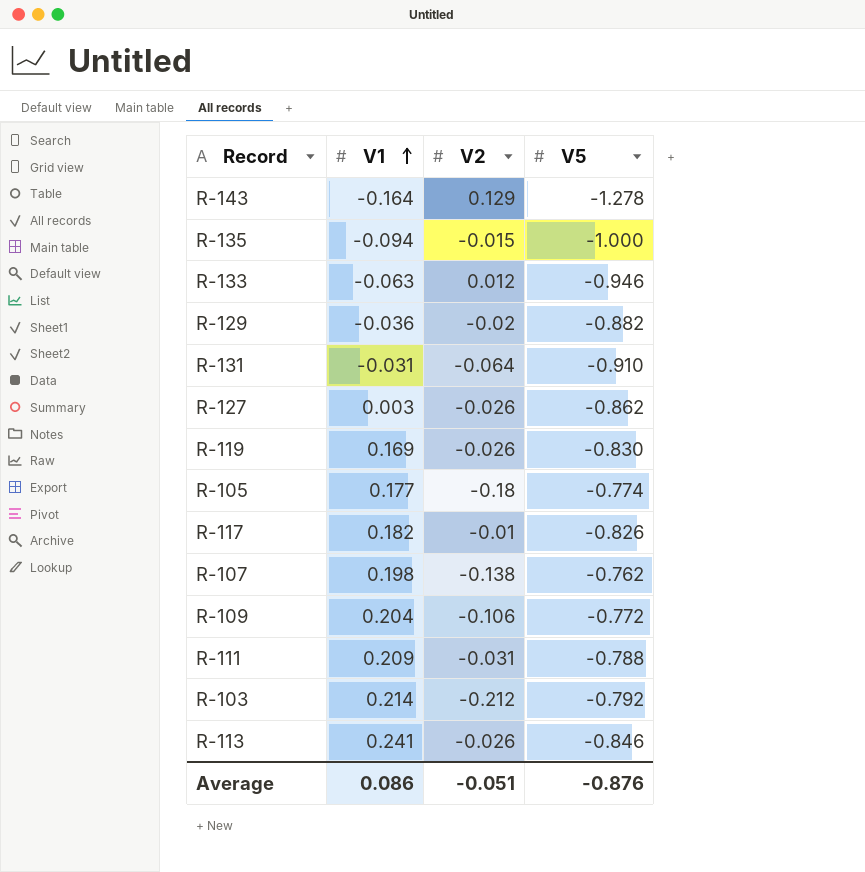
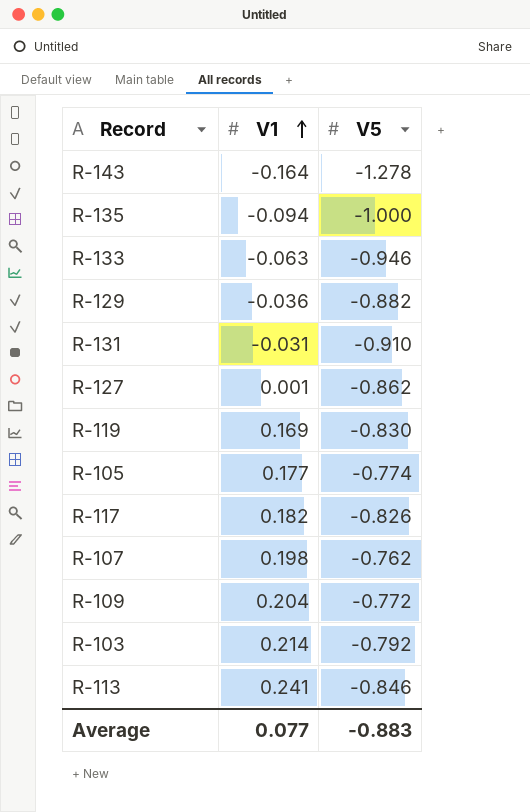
column V2 | position: 3 -> none
row R-111: 0.209 | -0.031 | -0.788 -> none
R-127 | V1: 0.003 -> 0.001
Average | V1: 0.086 -> 0.077
Average | V5: -0.876 -> -0.883

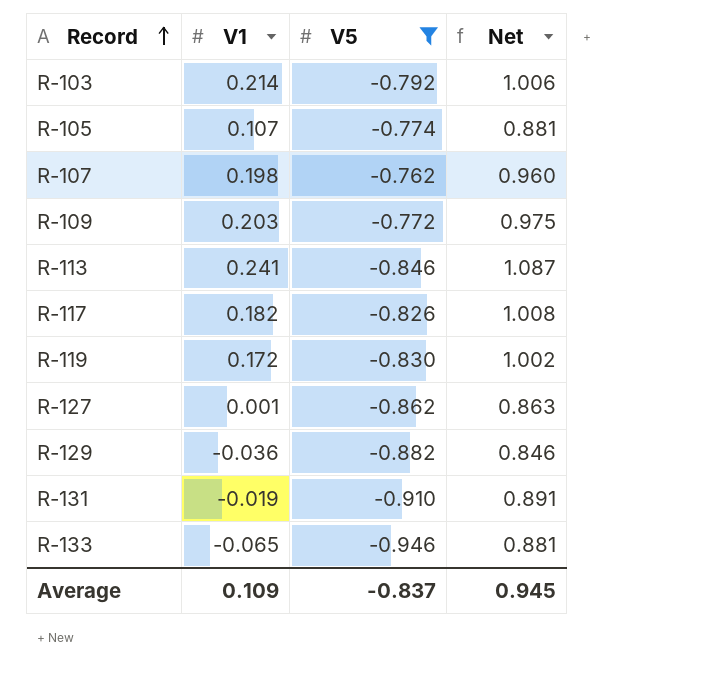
filter: none -> V5 >= -0.946
row order: V1 ascending -> Record ascending
column Net | formula: none -> [V1] - [V5]
R-105 | V1: 0.177 -> 0.107
R-109 | V1: 0.204 -> 0.203
R-119 | V1: 0.169 -> 0.172
R-131 | V1: -0.031 -> -0.019
R-133 | V1: -0.063 -> -0.065
Average | V1: 0.077 -> 0.109
Average | V5: -0.883 -> -0.837

